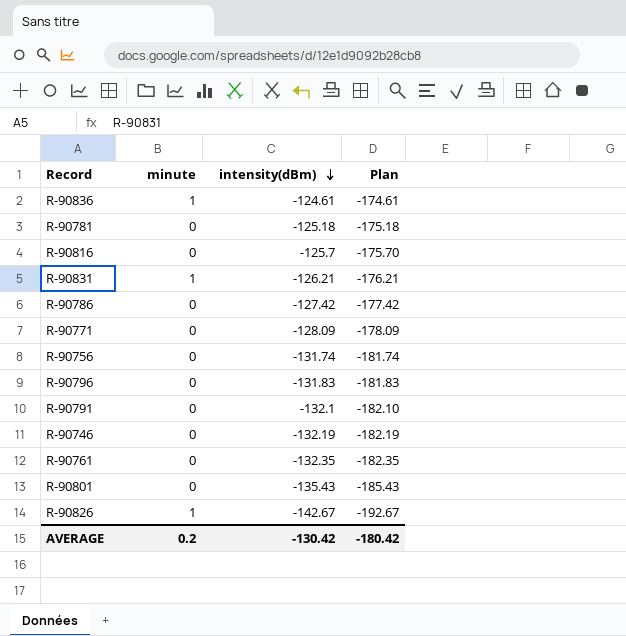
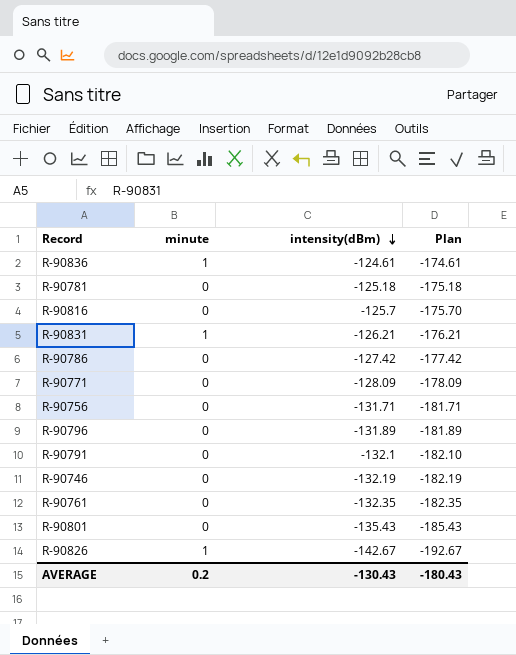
R-90756 | intensity(dBm): -131.74 -> -131.71
R-90756 | Plan: -181.74 -> -181.71
R-90796 | intensity(dBm): -131.83 -> -131.89
R-90796 | Plan: -181.83 -> -181.89
AVERAGE | intensity(dBm): -130.42 -> -130.43
AVERAGE | Plan: -180.42 -> -180.43

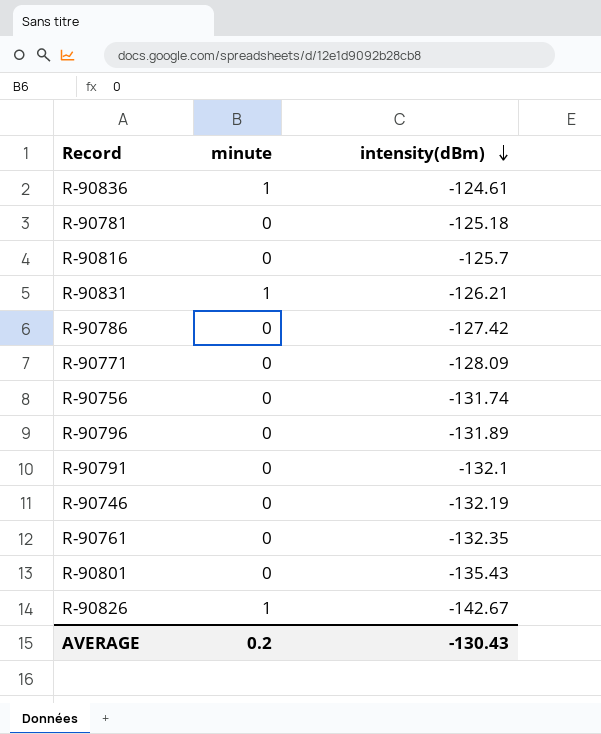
column Plan | formula: [intensity(dBm)] - 50 -> none
R-90756 | intensity(dBm): -131.71 -> -131.74

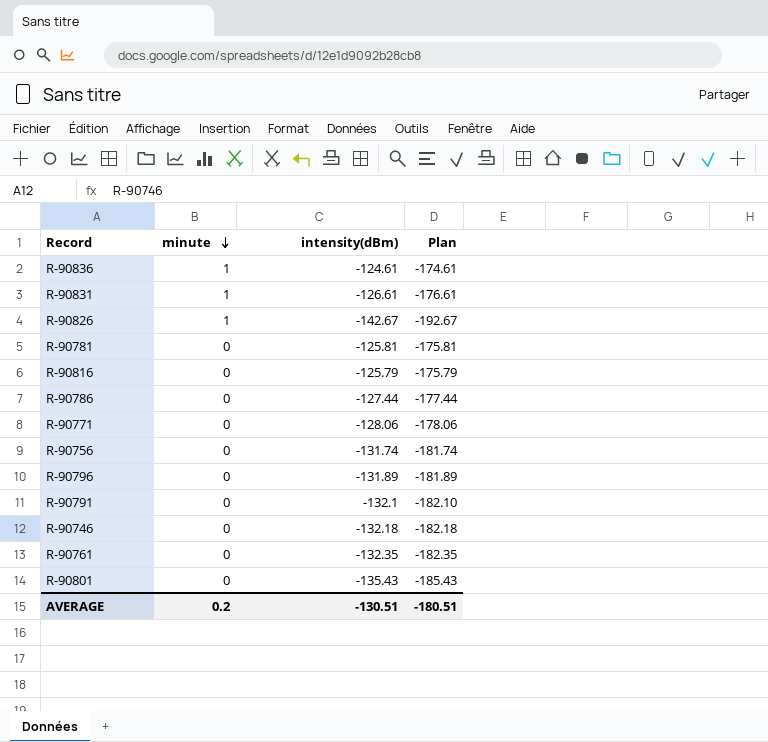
row order: intensity(dBm) descending -> minute descending
column Plan | formula: none -> [intensity(dBm)] - 50
R-90831 | intensity(dBm): -126.21 -> -126.61
R-90781 | intensity(dBm): -125.18 -> -125.81
R-90816 | intensity(dBm): -125.7 -> -125.79
R-90786 | intensity(dBm): -127.42 -> -127.44
R-90771 | intensity(dBm): -128.09 -> -128.06
R-90746 | intensity(dBm): -132.19 -> -132.18
AVERAGE | intensity(dBm): -130.43 -> -130.51

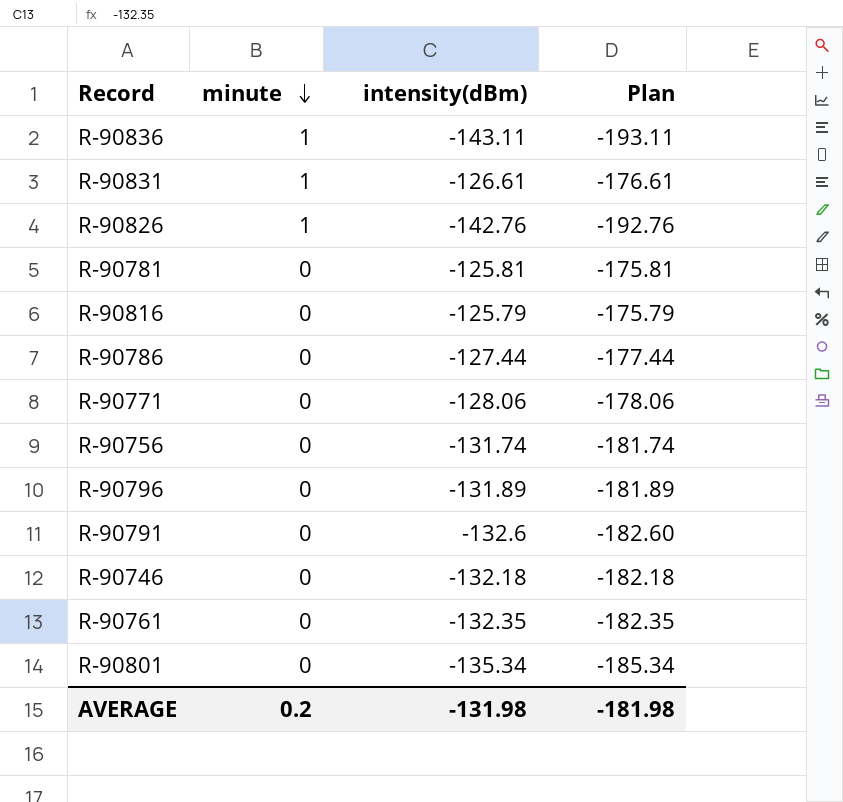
R-90836 | intensity(dBm): -124.61 -> -143.11
R-90836 | Plan: -174.61 -> -193.11
R-90826 | intensity(dBm): -142.67 -> -142.76
R-90826 | Plan: -192.67 -> -192.76
R-90791 | intensity(dBm): -132.1 -> -132.6
R-90791 | Plan: -182.10 -> -182.60
R-90801 | intensity(dBm): -135.43 -> -135.34
R-90801 | Plan: -185.43 -> -185.34
AVERAGE | intensity(dBm): -130.51 -> -131.98
AVERAGE | Plan: -180.51 -> -181.98

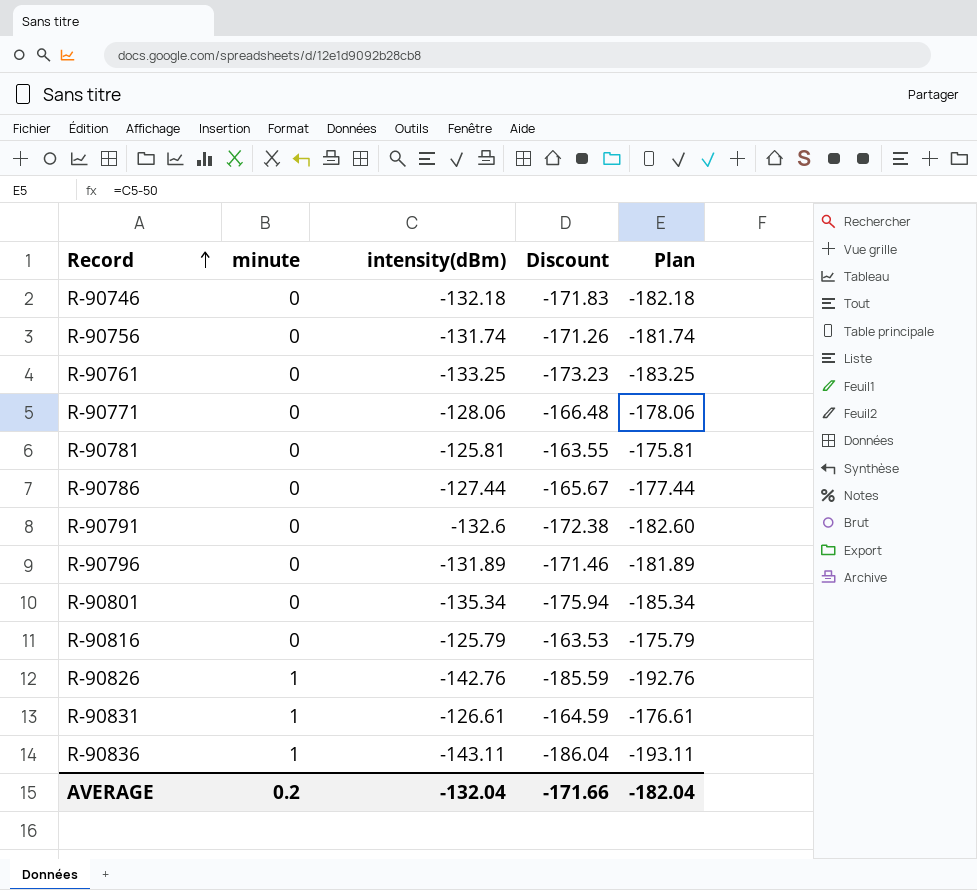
row order: minute descending -> Record ascending
column Discount | formula: none -> [intensity(dBm)] * 1.3
R-90761 | intensity(dBm): -132.35 -> -133.25
R-90761 | Plan: -182.35 -> -183.25
AVERAGE | intensity(dBm): -131.98 -> -132.04
AVERAGE | Plan: -181.98 -> -182.04

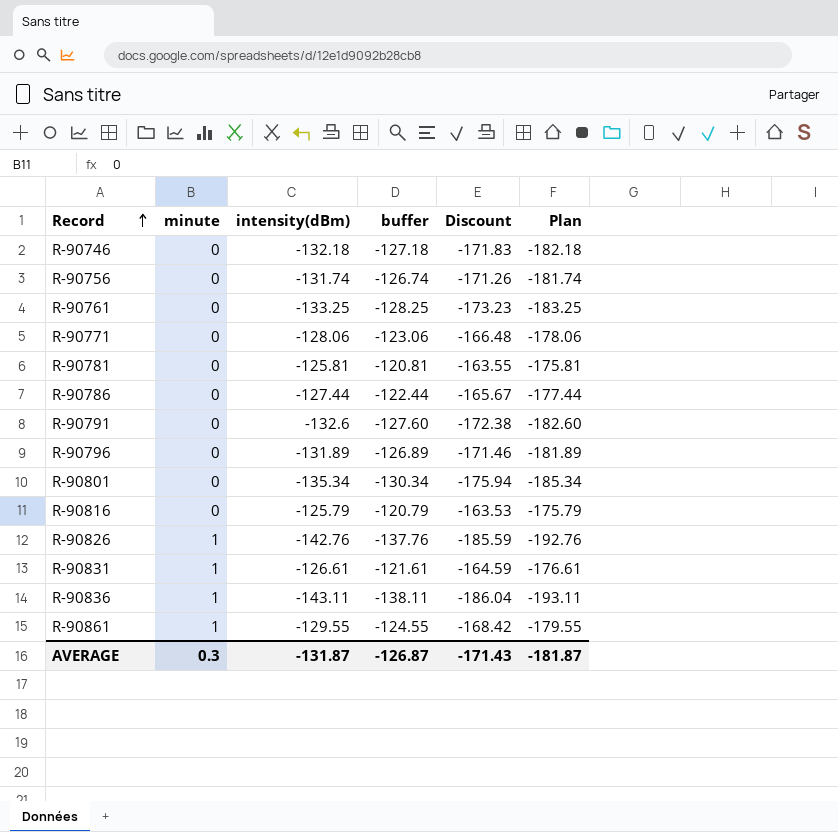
column buffer | formula: none -> [intensity(dBm)] + 5
row R-90861: none -> 1 | -129.55 | -124.55 | -168.42 | -179.55
AVERAGE | minute: 0.2 -> 0.3
AVERAGE | intensity(dBm): -132.04 -> -131.87
AVERAGE | Discount: -171.66 -> -171.43
AVERAGE | Plan: -182.04 -> -181.87

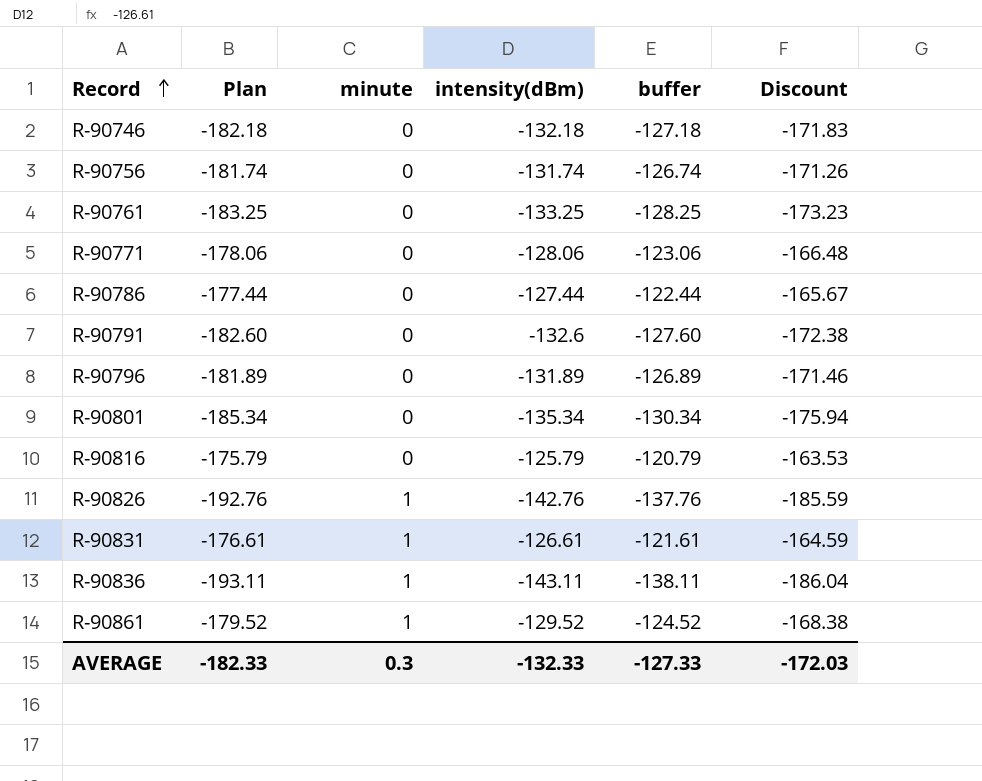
column Plan | position: 6 -> 2
row R-90781: 0 | -125.81 | -120.81 | -163.55 | -175.81 -> none
R-90861 | Plan: -179.55 -> -179.52
R-90861 | intensity(dBm): -129.55 -> -129.52
R-90861 | buffer: -124.55 -> -124.52
R-90861 | Discount: -168.42 -> -168.38
AVERAGE | Plan: -181.87 -> -182.33
AVERAGE | intensity(dBm): -131.87 -> -132.33
AVERAGE | buffer: -126.87 -> -127.33
AVERAGE | Discount: -171.43 -> -172.03

